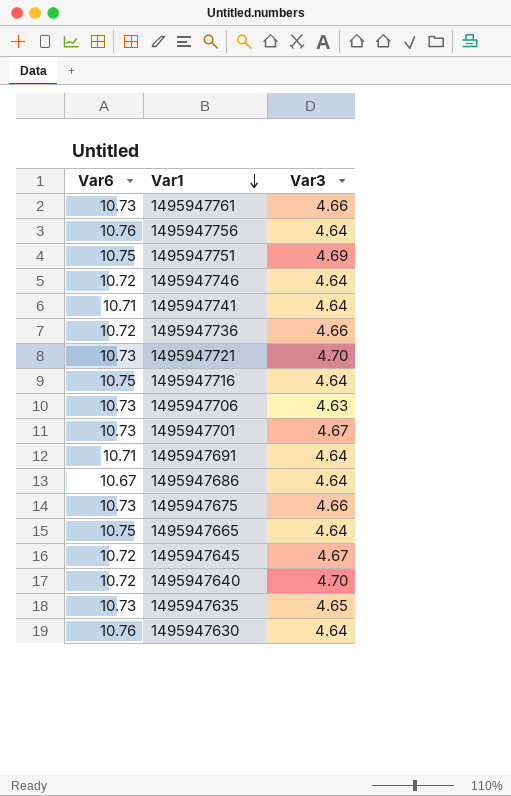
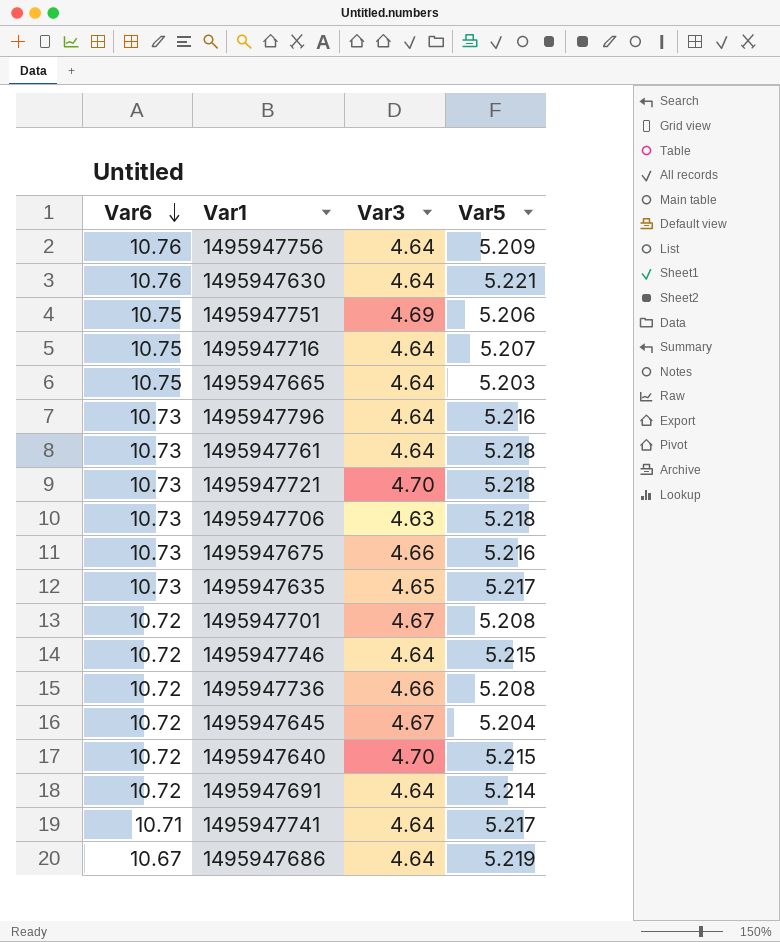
row order: Var1 descending -> Var6 descending
column Var5 | position: none -> 4
row 1495947796: none -> 10.73 | 4.64 | 5.216
1495947761 | Var3: 4.66 -> 4.64
1495947701 | Var6: 10.73 -> 10.72
1495947691 | Var6: 10.71 -> 10.72

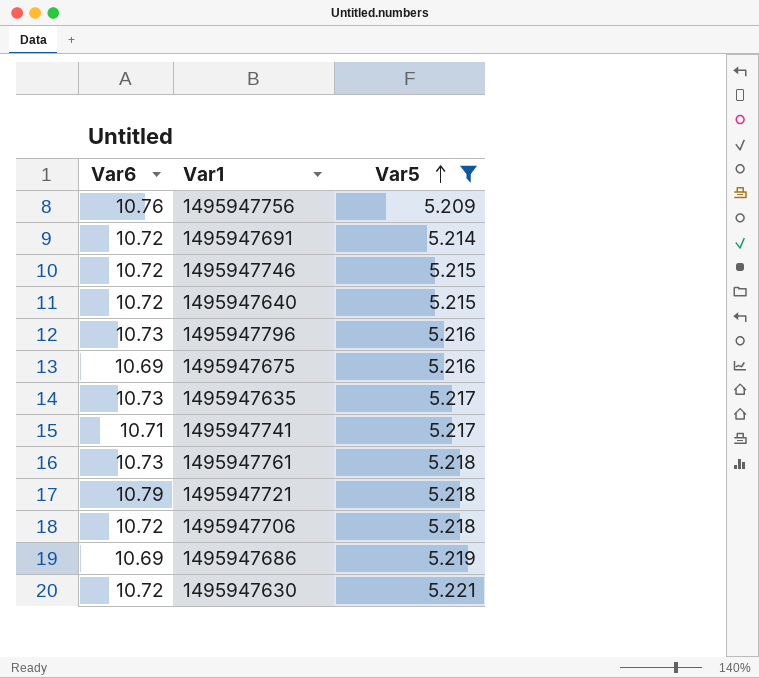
filter: none -> Var5 >= 5.209
row order: Var6 descending -> Var5 ascending
column Var3 | position: 3 -> none
1495947675 | Var6: 10.73 -> 10.69
1495947721 | Var6: 10.73 -> 10.79
1495947706 | Var6: 10.73 -> 10.72
1495947686 | Var6: 10.67 -> 10.69
1495947630 | Var6: 10.76 -> 10.72

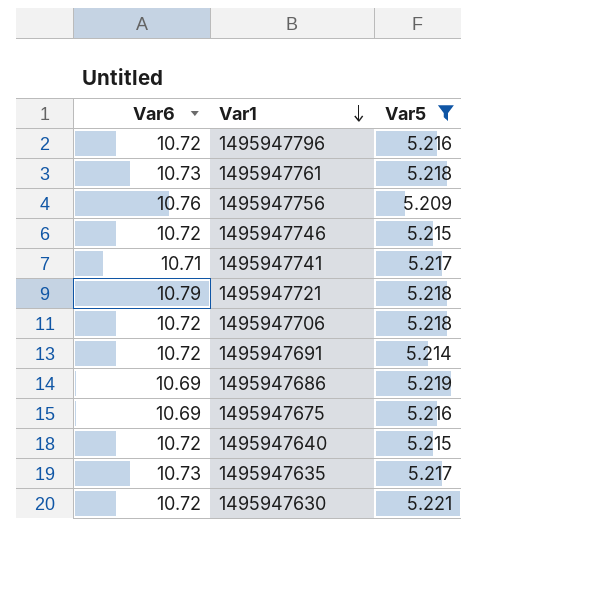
row order: Var5 ascending -> Var1 descending
1495947796 | Var6: 10.73 -> 10.72

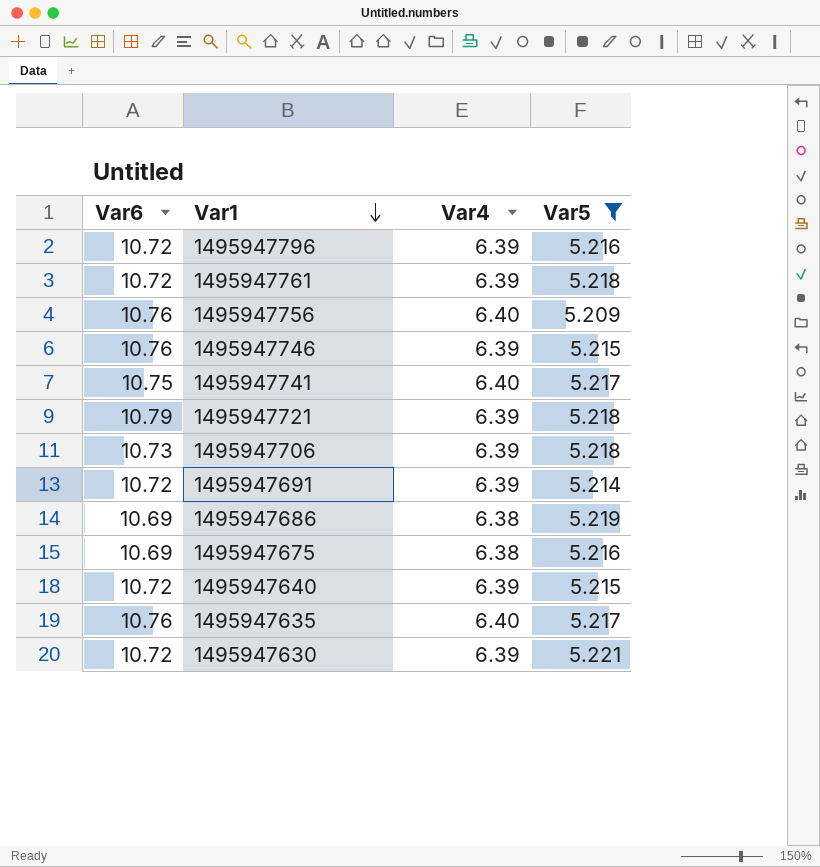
column Var4 | position: none -> 3
1495947761 | Var6: 10.73 -> 10.72
1495947746 | Var6: 10.72 -> 10.76
1495947741 | Var6: 10.71 -> 10.75
1495947706 | Var6: 10.72 -> 10.73
1495947635 | Var6: 10.73 -> 10.76

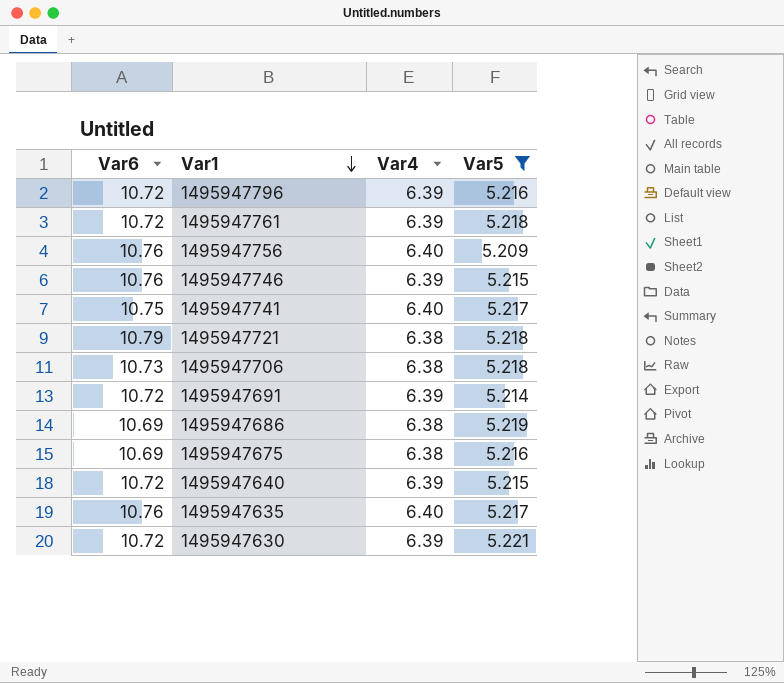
1495947721 | Var4: 6.39 -> 6.38
1495947706 | Var4: 6.39 -> 6.38

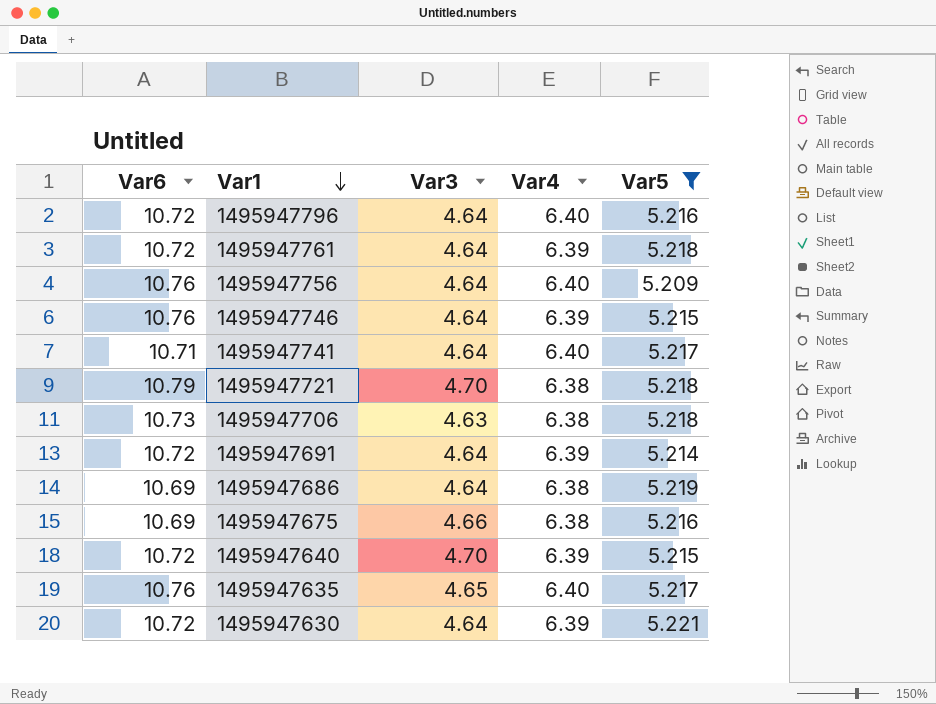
column Var3 | position: none -> 3
1495947796 | Var4: 6.39 -> 6.40
1495947741 | Var6: 10.75 -> 10.71

